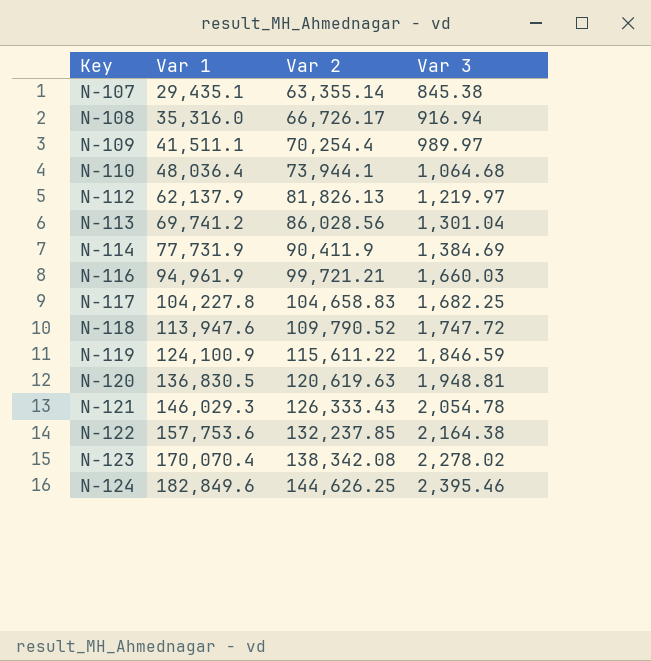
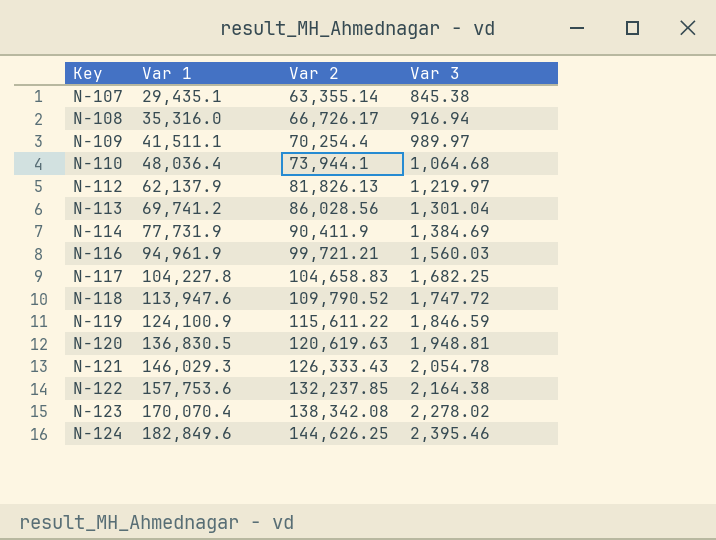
N-116 | Var 3: 1,660.03 -> 1,560.03

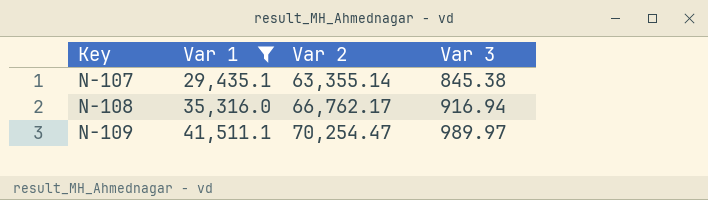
filter: none -> Var 1 <= 41,511.1
N-108 | Var 2: 66,726.17 -> 66,762.17
N-109 | Var 2: 70,254.4 -> 70,254.47

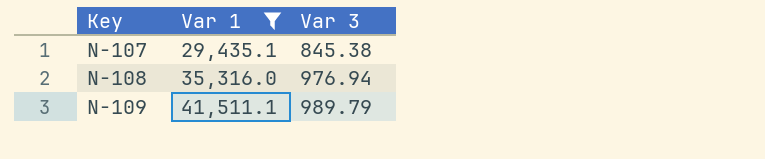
column Var 2 | position: 3 -> none
N-108 | Var 3: 916.94 -> 976.94
N-109 | Var 3: 989.97 -> 989.79

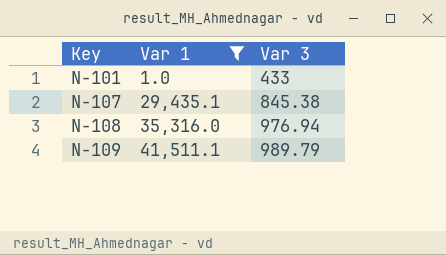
row N-101: none -> 1.0 | 433

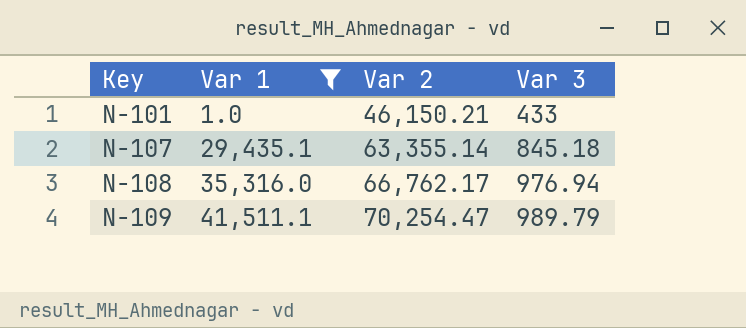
column Var 2 | position: none -> 3
N-107 | Var 3: 845.38 -> 845.18

